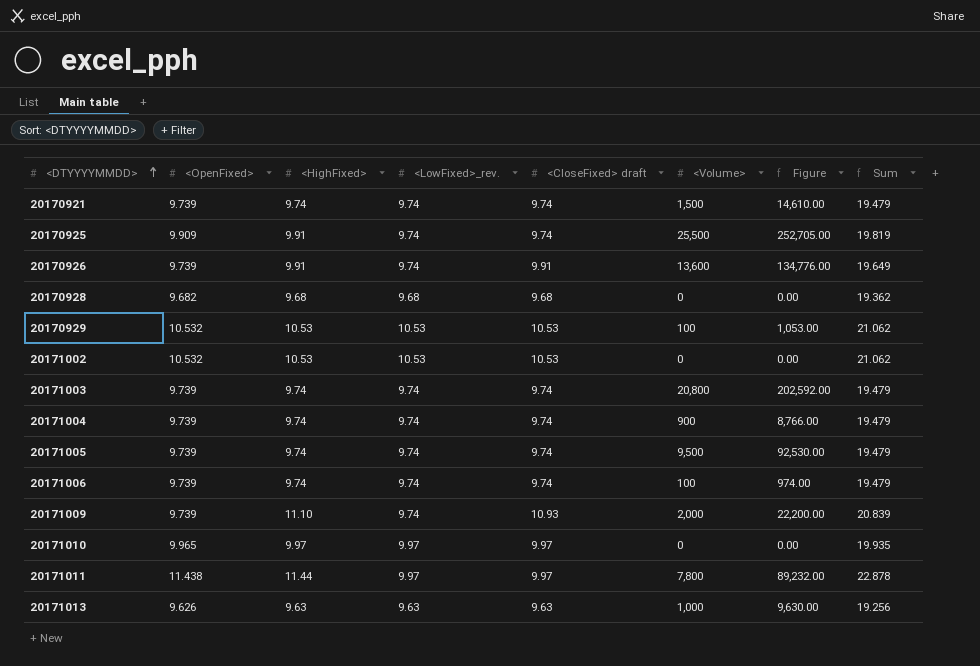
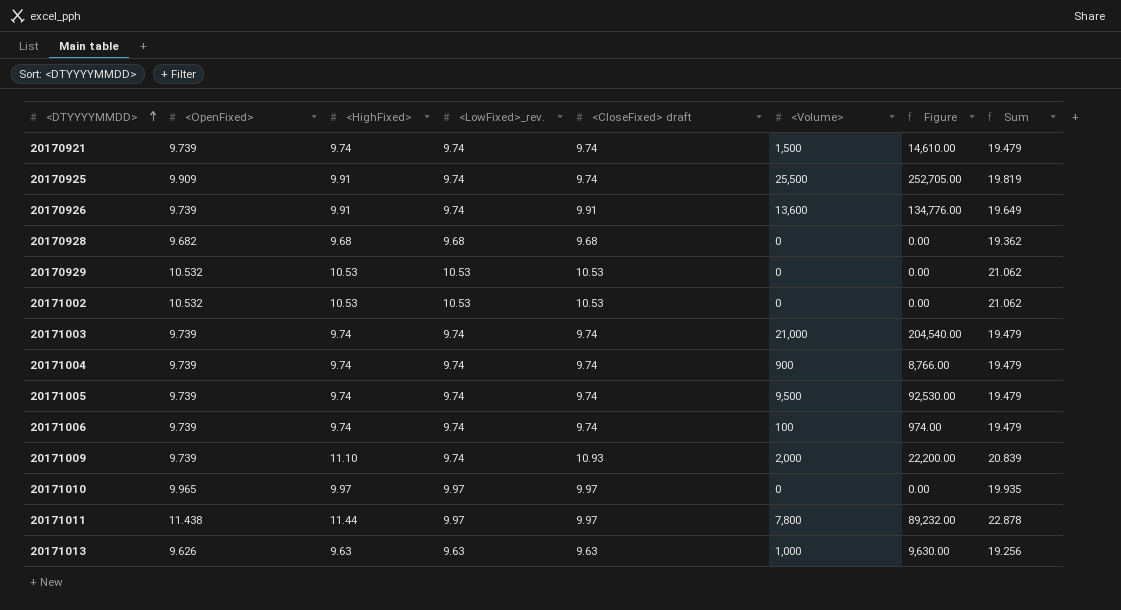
20170929 | <Volume>: 100 -> 0
20170929 | Figure: 1,053.00 -> 0.00
20171003 | <Volume>: 20,800 -> 21,000
20171003 | Figure: 202,592.00 -> 204,540.00

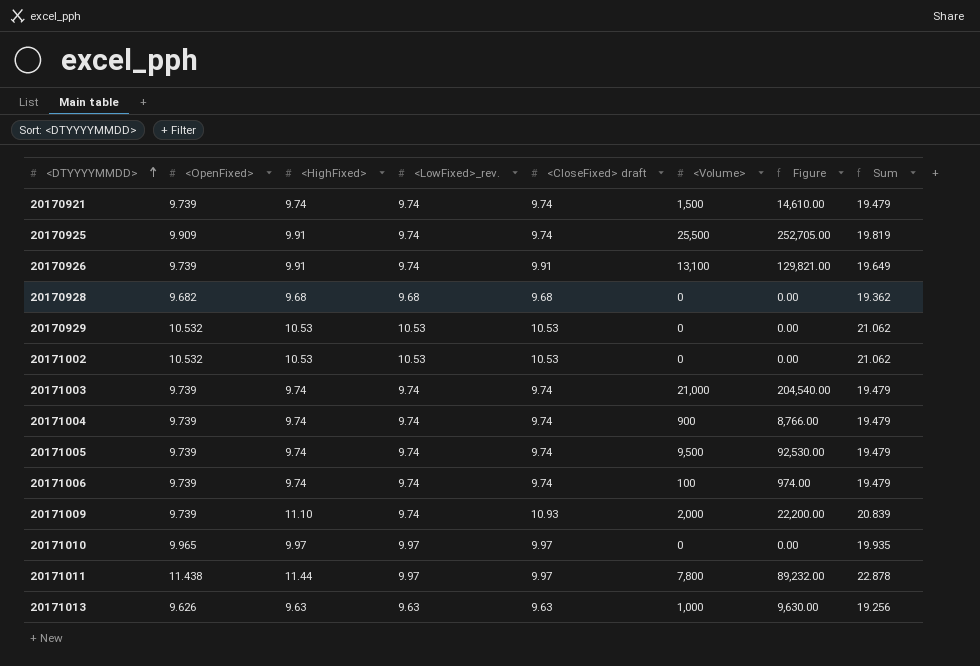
20170926 | <Volume>: 13,600 -> 13,100
20170926 | Figure: 134,776.00 -> 129,821.00

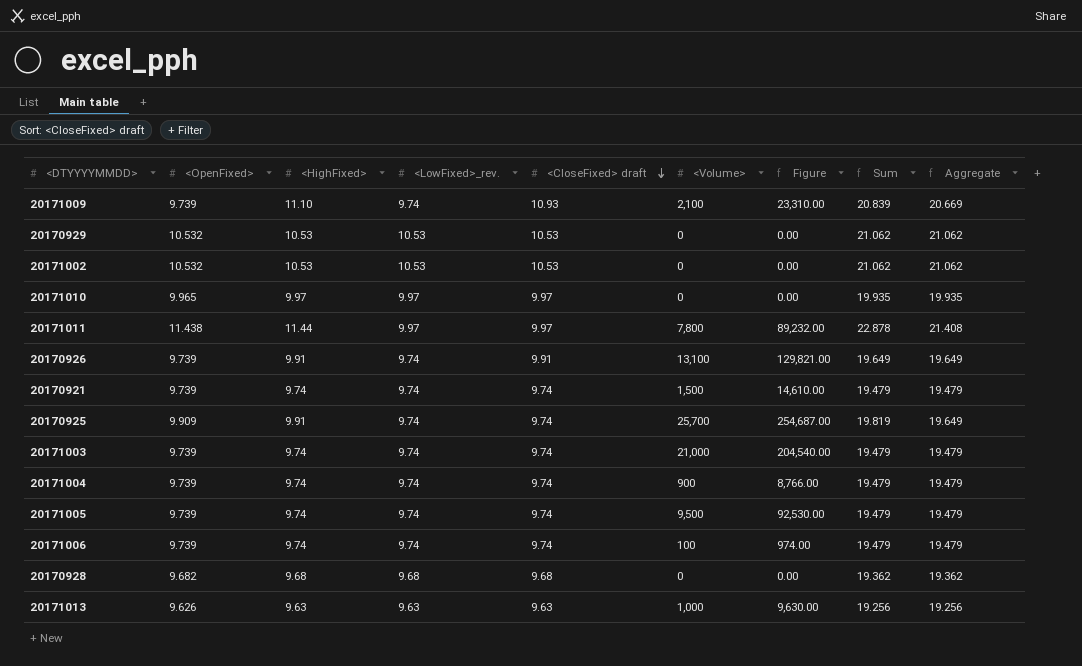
row order: <DTYYYYMMDD> ascending -> <CloseFixed> draft descending
column Aggregate | formula: none -> [<OpenFixed>] + [<CloseFixed> draft]
20171009 | <Volume>: 2,000 -> 2,100
20171009 | Figure: 22,200.00 -> 23,310.00
20170925 | <Volume>: 25,500 -> 25,700
20170925 | Figure: 252,705.00 -> 254,687.00

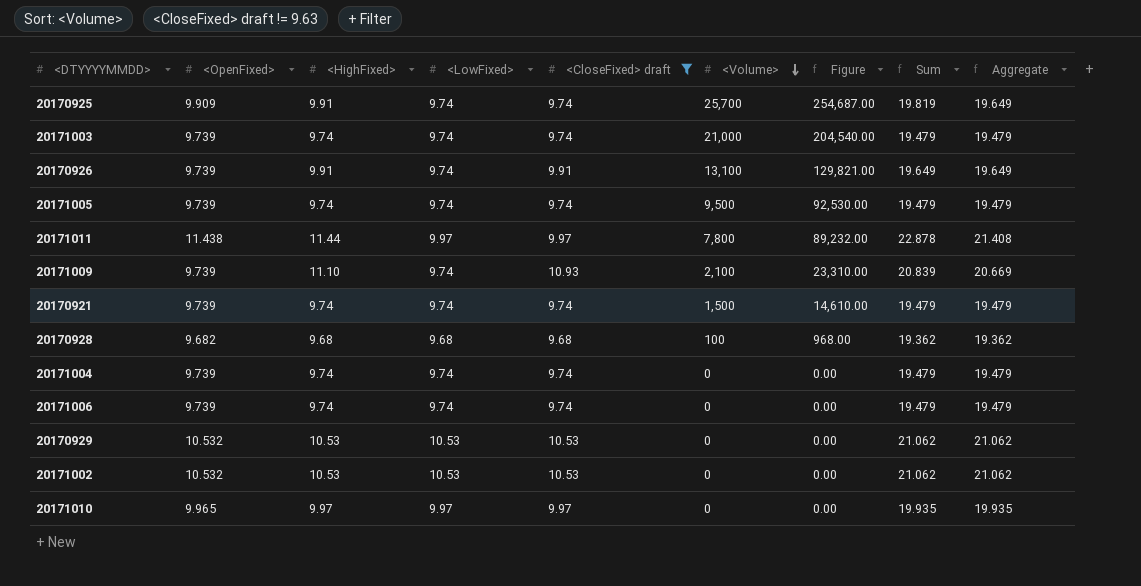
filter: none -> <CloseFixed> draft != 9.63
row order: <CloseFixed> draft descending -> <Volume> descending
column name: <LowFixed>_rev. -> <LowFixed>
20170928 | <Volume>: 0 -> 100
20170928 | Figure: 0.00 -> 968.00
20171004 | <Volume>: 900 -> 0
20171004 | Figure: 8,766.00 -> 0.00
20171006 | <Volume>: 100 -> 0
20171006 | Figure: 974.00 -> 0.00

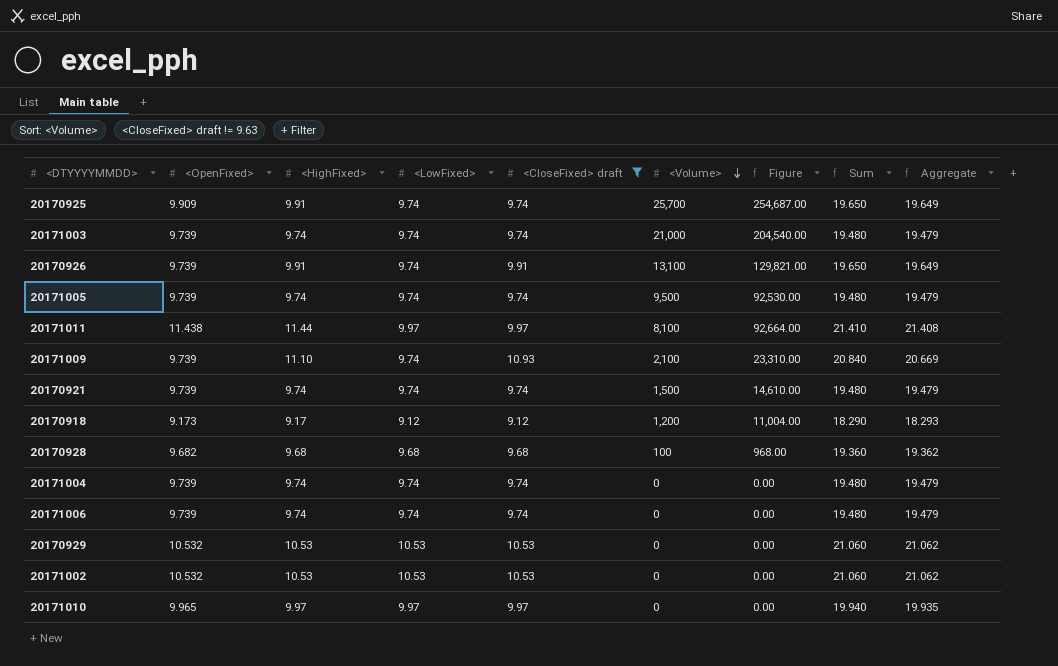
column Sum | formula: [<OpenFixed>] + [<HighFixed>] -> [<HighFixed>] + [<LowFixed>]
20171011 | <Volume>: 7,800 -> 8,100
20171011 | Figure: 89,232.00 -> 92,664.00
row 20170918: none -> 9.173 | 9.17 | 9.12 | 9.12 | 1,200 | 11,004.00 | 18.290 | 18.293

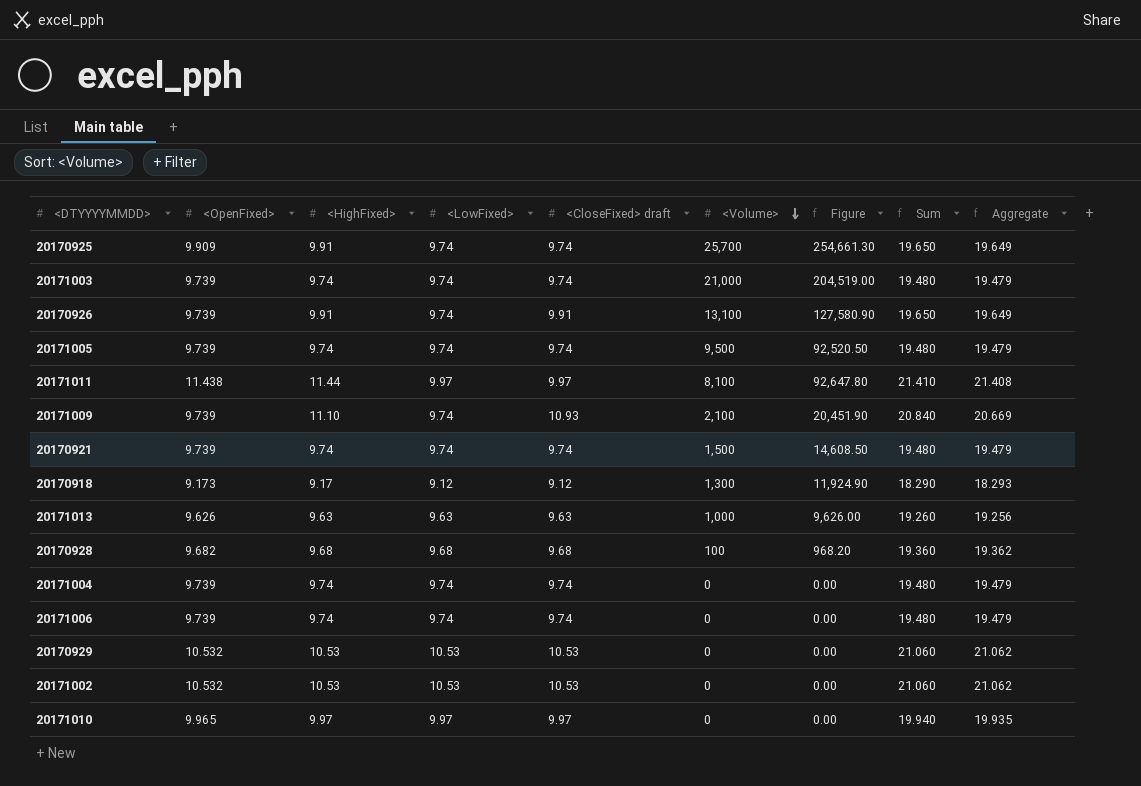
filter: <CloseFixed> draft != 9.63 -> none
column Figure | formula: [<HighFixed>] * [<Volume>] -> [<OpenFixed>] * [<Volume>]
20170918 | <Volume>: 1,200 -> 1,300

